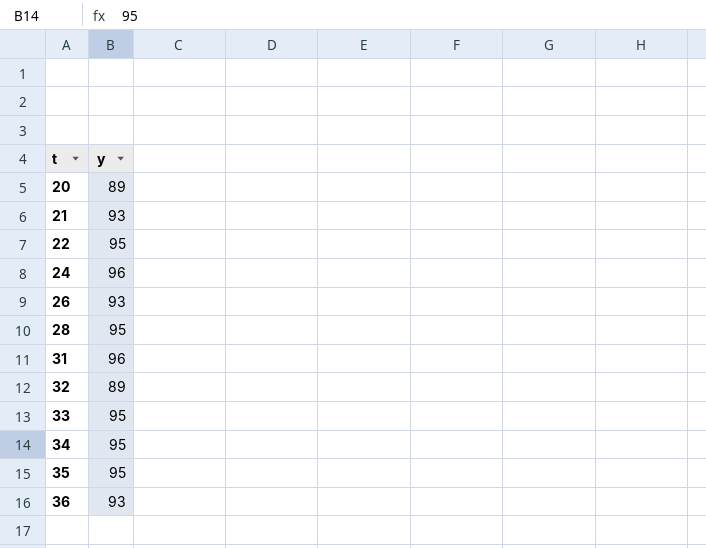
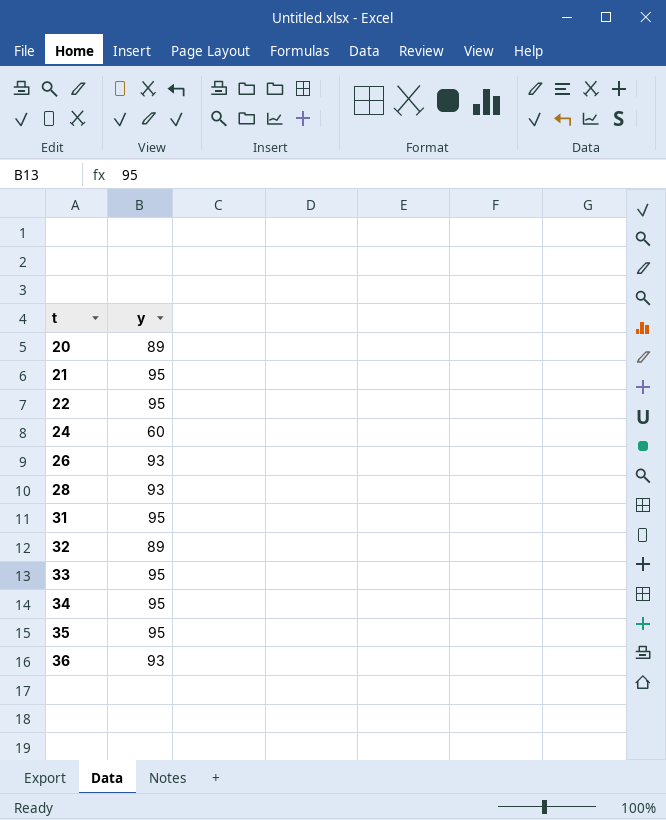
21 | y: 93 -> 95
24 | y: 96 -> 60
28 | y: 95 -> 93
31 | y: 96 -> 95

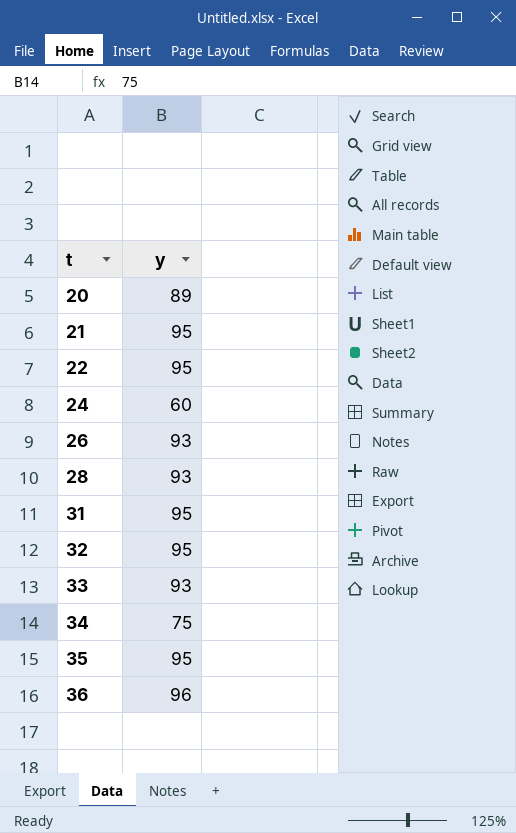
32 | y: 89 -> 95
33 | y: 95 -> 93
34 | y: 95 -> 75
36 | y: 93 -> 96

